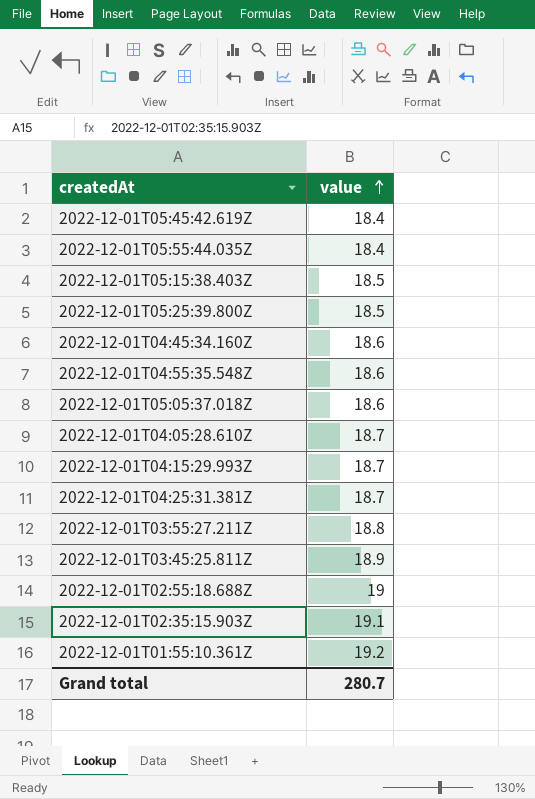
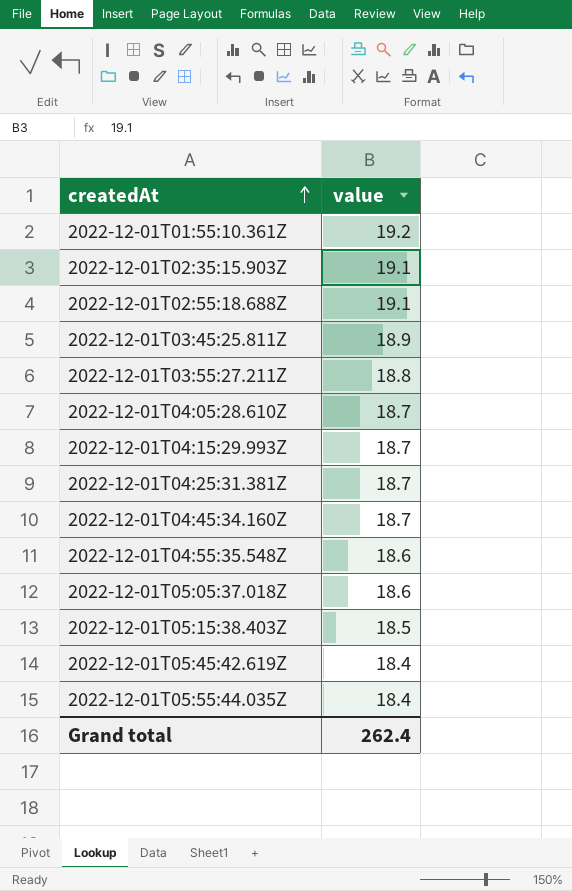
row order: value ascending -> createdAt ascending
row 2022-12-01T05:25:39.800Z: 18.5 -> none
2022-12-01T02:55:18.688Z | value: 19 -> 19.1
2022-12-01T04:45:34.160Z | value: 18.6 -> 18.7
Grand total | value: 280.7 -> 262.4

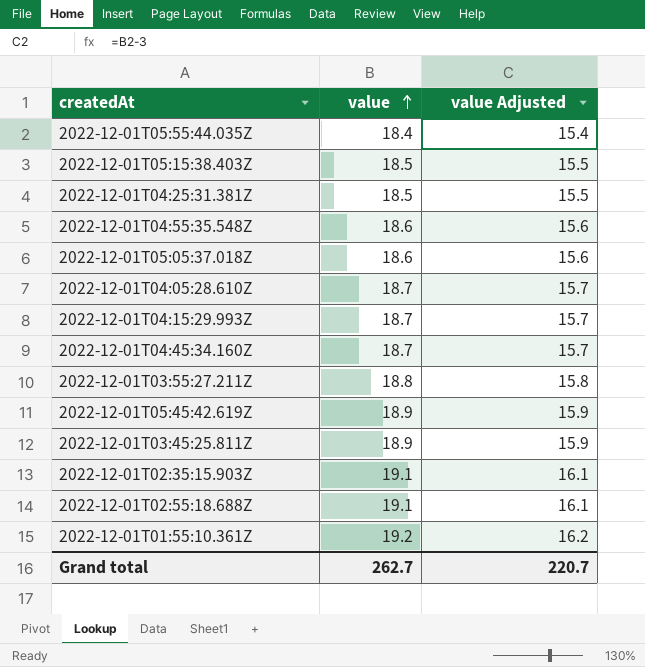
row order: createdAt ascending -> value ascending
column value Adjusted | formula: none -> [value] - 3
2022-12-01T04:25:31.381Z | value: 18.7 -> 18.5
2022-12-01T05:45:42.619Z | value: 18.4 -> 18.9
Grand total | value: 262.4 -> 262.7

